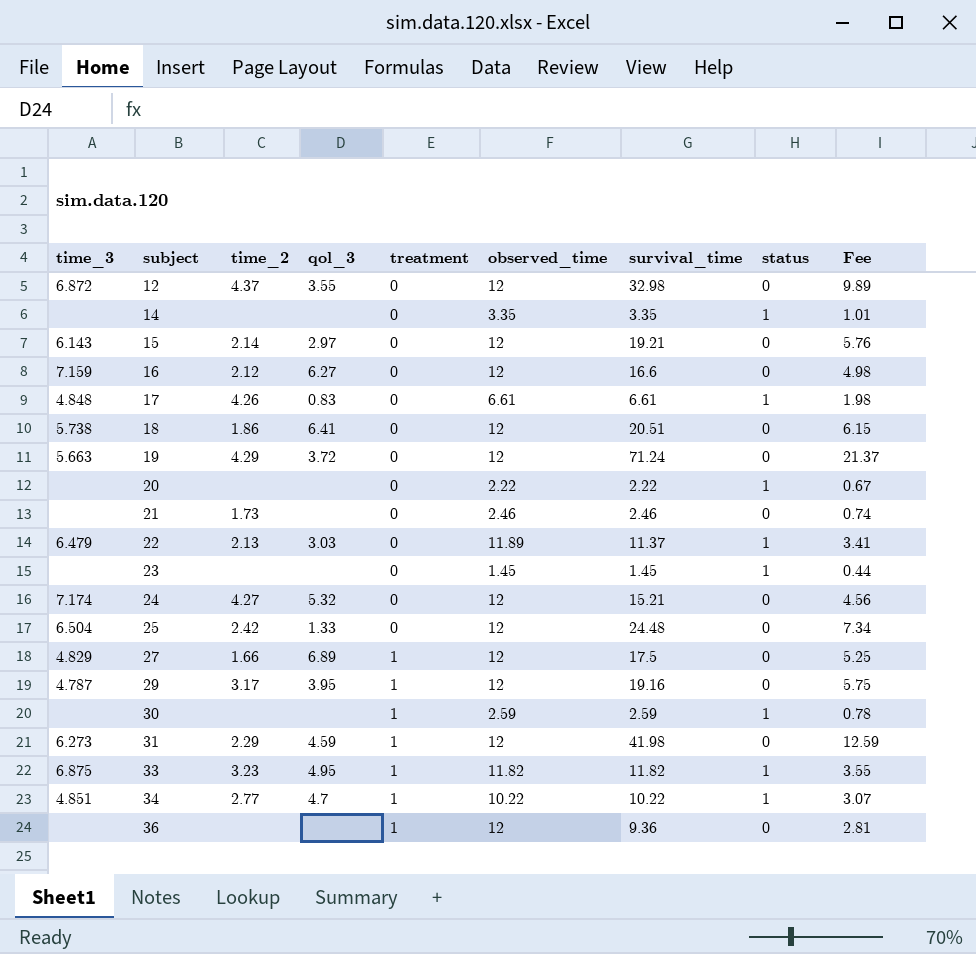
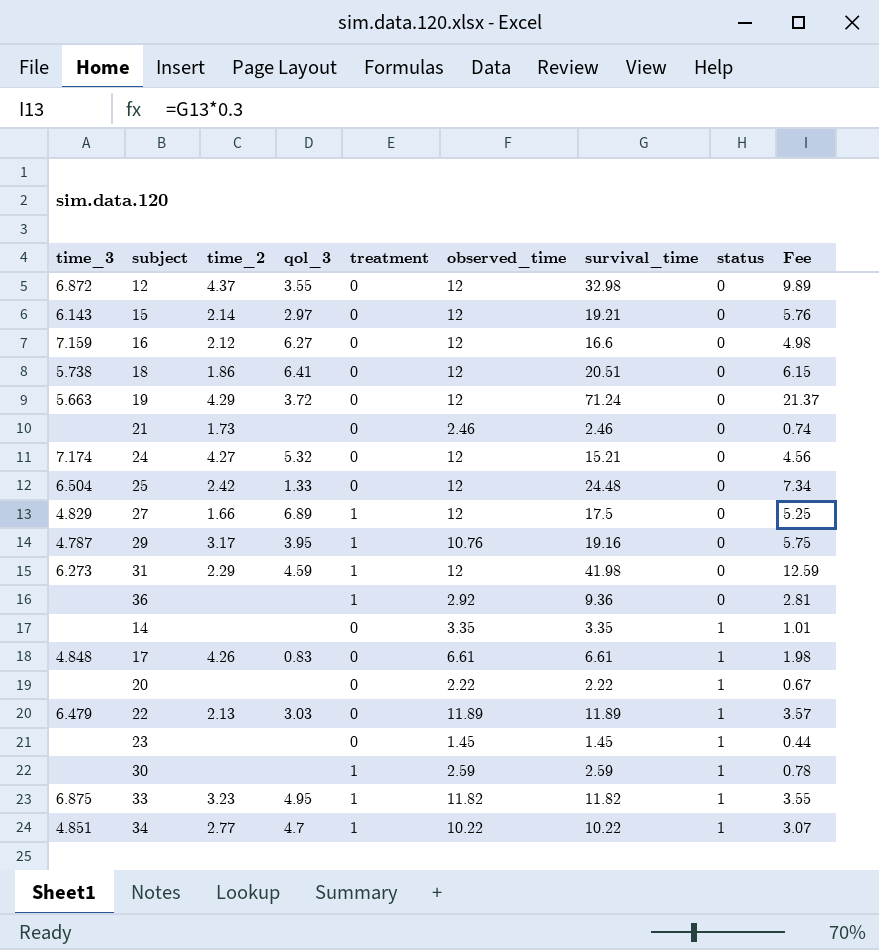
row order: subject ascending -> status ascending
29 | observed_time: 12 -> 10.76
36 | observed_time: 12 -> 2.92
22 | survival_time: 11.37 -> 11.89
22 | Fee: 3.41 -> 3.57

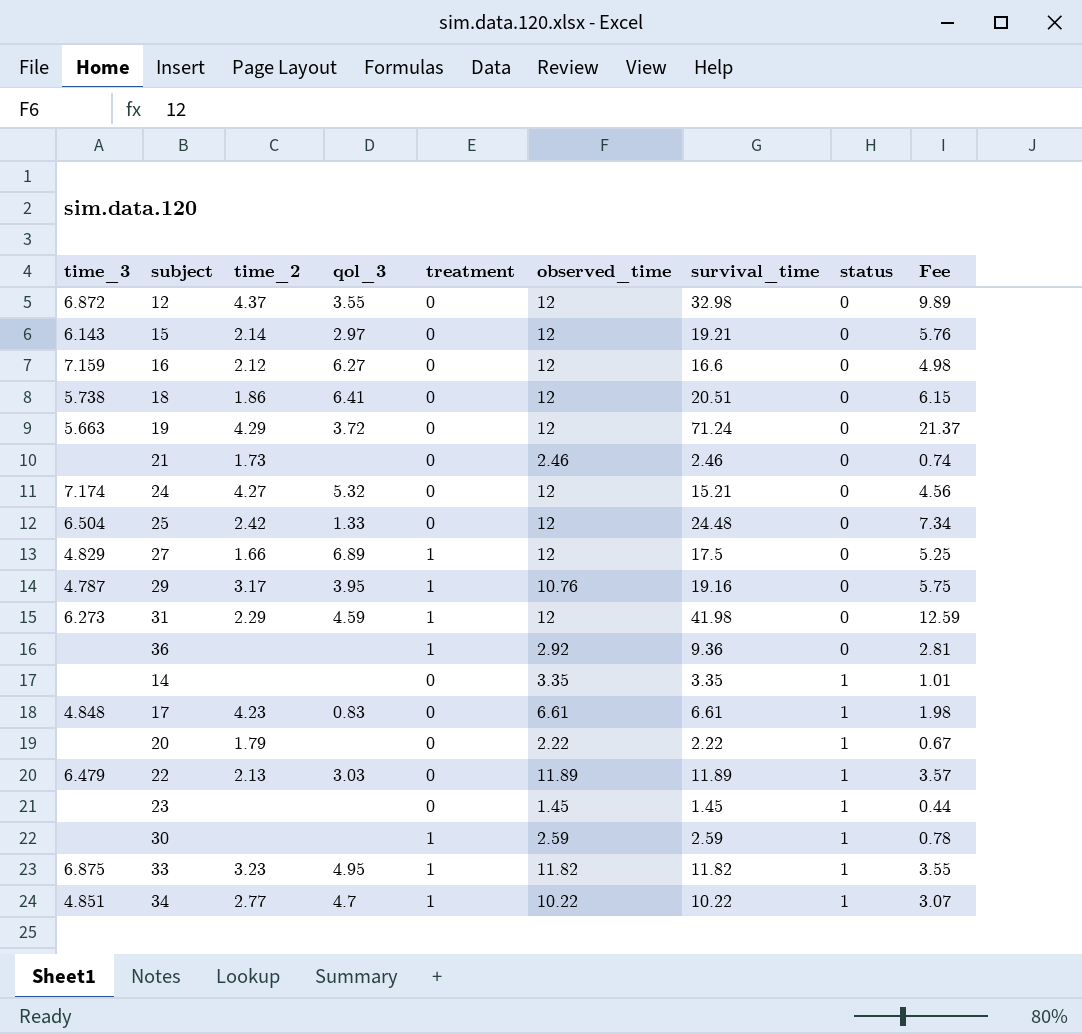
17 | time_2: 4.26 -> 4.23
20 | time_2: none -> 1.79

